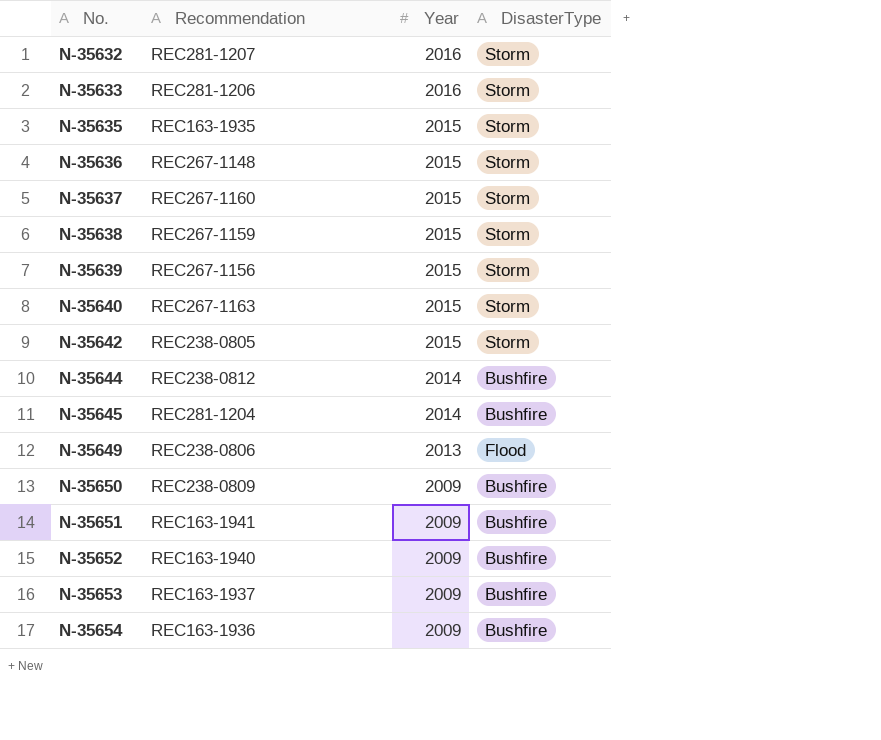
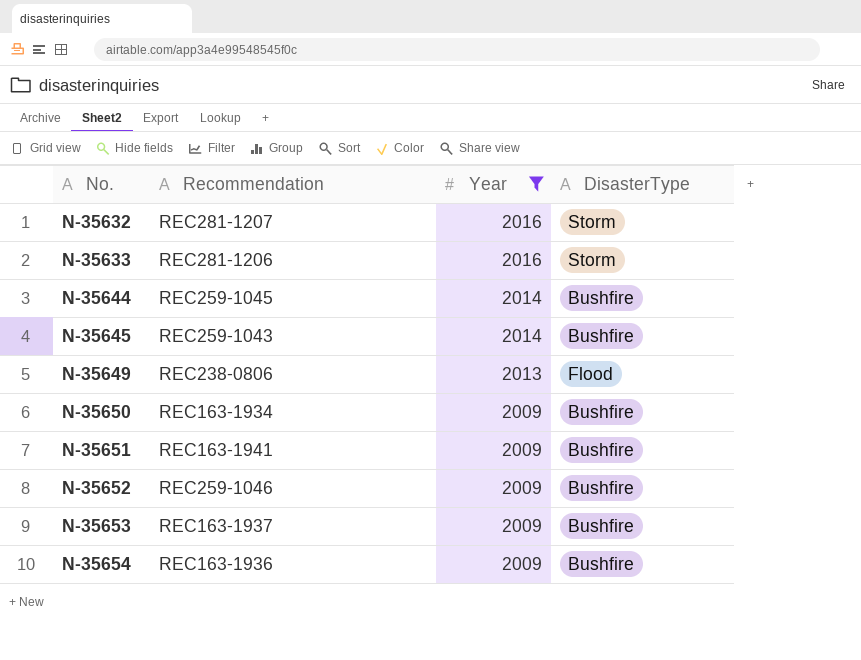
filter: none -> Year != 2015
N-35644 | Recommendation: REC238-0812 -> REC259-1045
N-35645 | Recommendation: REC281-1204 -> REC259-1043
N-35650 | Recommendation: REC238-0809 -> REC163-1934
N-35652 | Recommendation: REC163-1940 -> REC259-1046

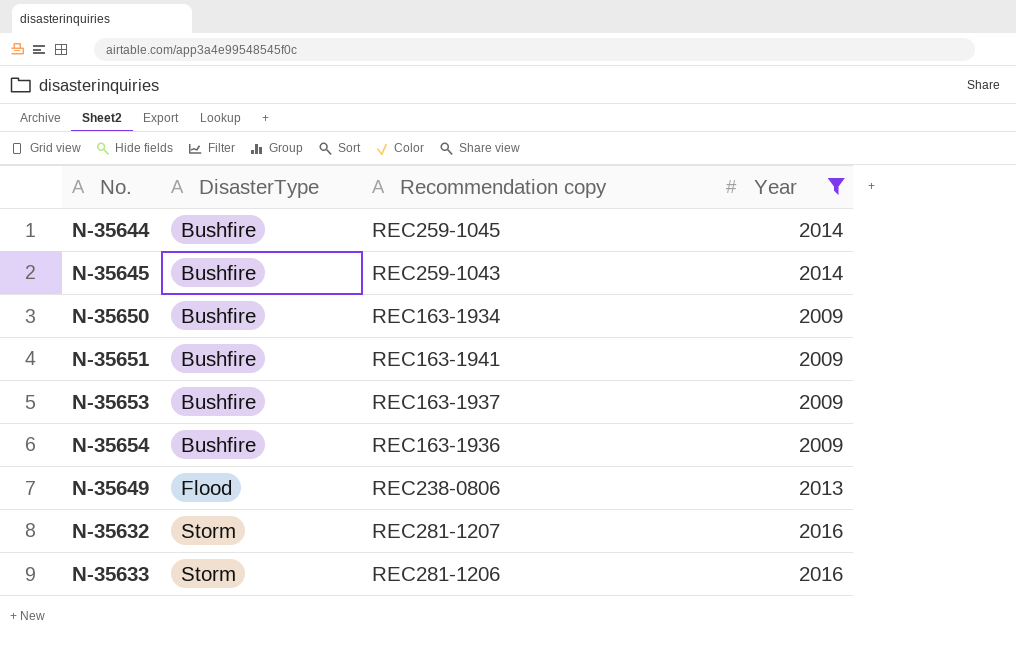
row order: No. ascending -> DisasterType ascending
column DisasterType | position: 4 -> 2
column name: Recommendation -> Recommendation copy
row N-35652: REC259-1046 | 2009 | Bushfire -> none

